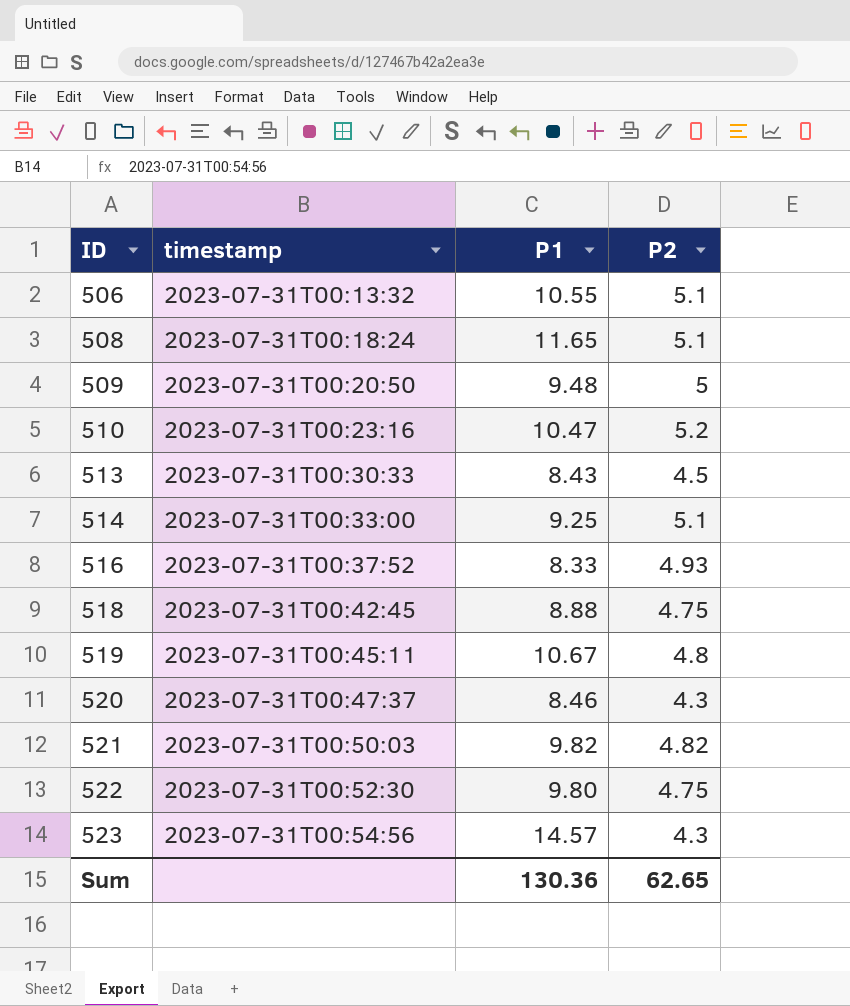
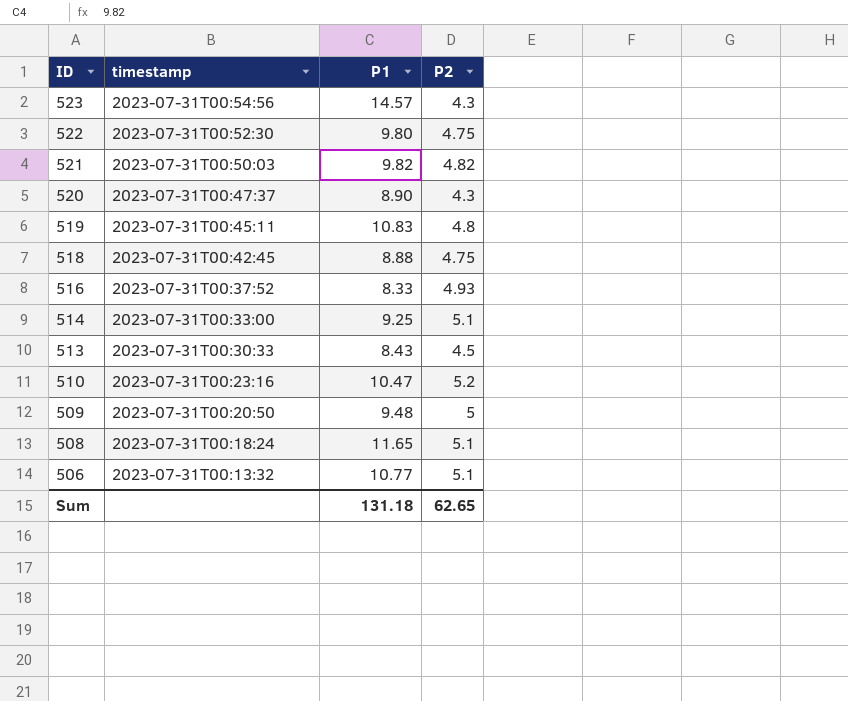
row order: ID ascending -> ID descending
520 | P1: 8.46 -> 8.90
519 | P1: 10.67 -> 10.83
506 | P1: 10.55 -> 10.77
Sum | P1: 130.36 -> 131.18

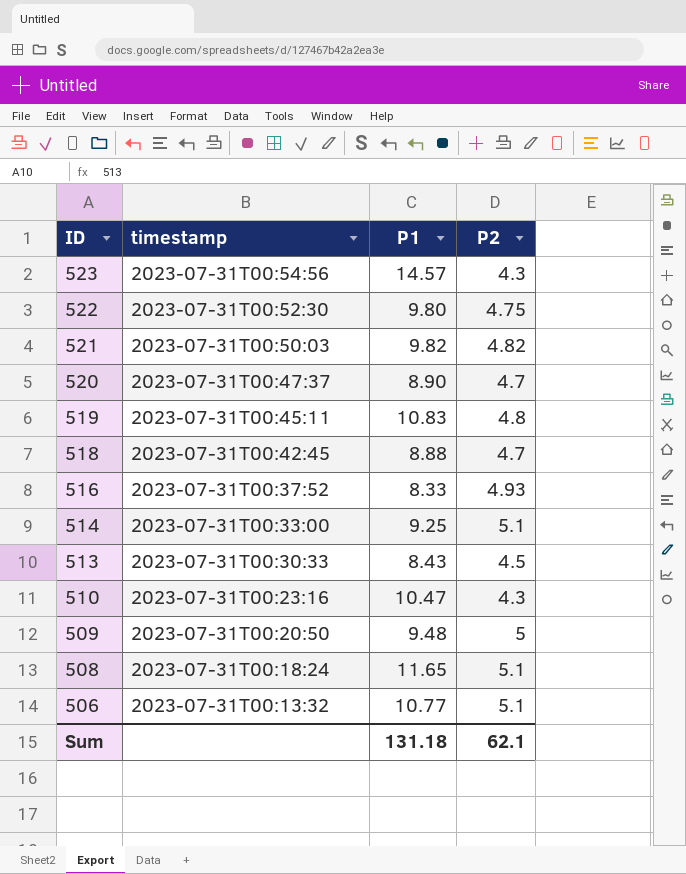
520 | P2: 4.3 -> 4.7
518 | P2: 4.75 -> 4.7
510 | P2: 5.2 -> 4.3
Sum | P2: 62.65 -> 62.1

